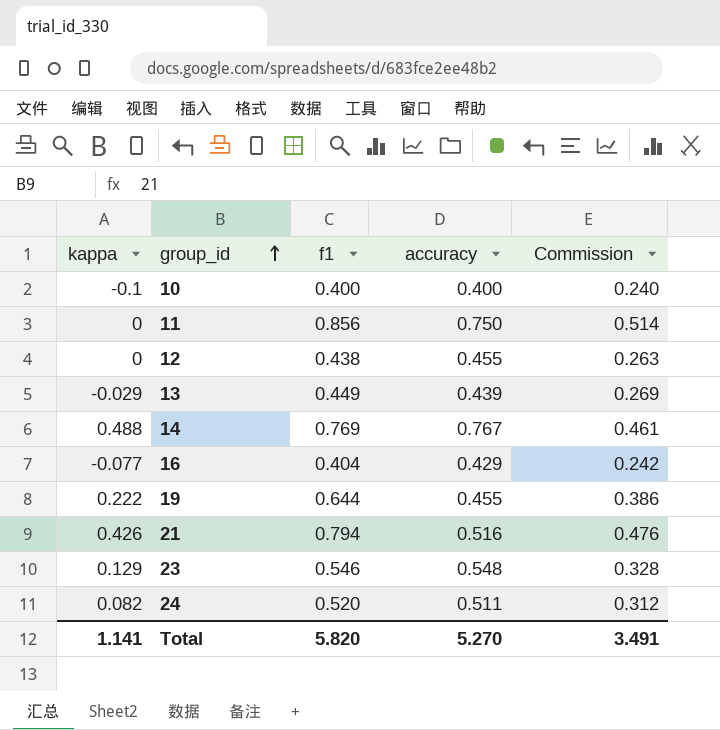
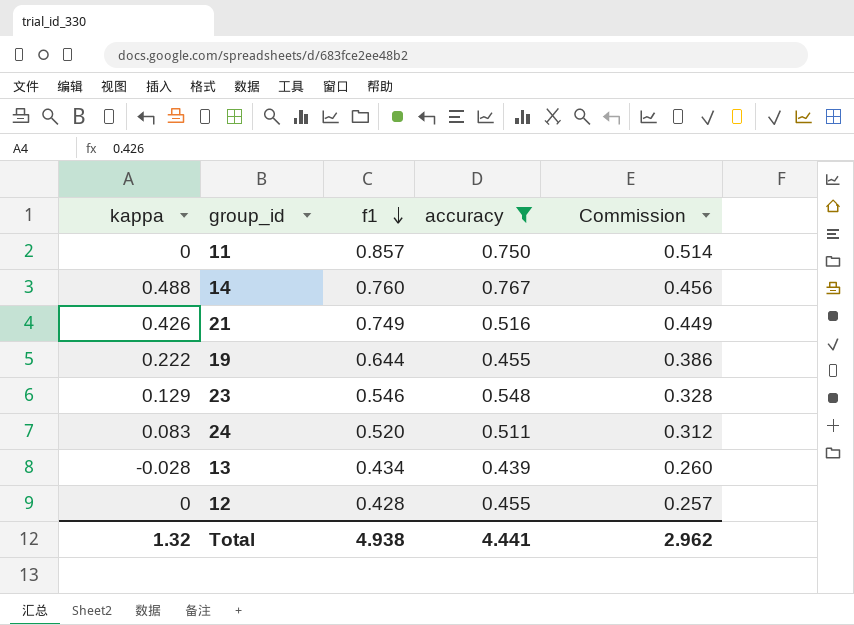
filter: none -> accuracy >= 0.439
row order: group_id ascending -> f1 descending
11 | f1: 0.856 -> 0.857
14 | f1: 0.769 -> 0.760
14 | Commission: 0.461 -> 0.456
21 | f1: 0.794 -> 0.749
21 | Commission: 0.476 -> 0.449
24 | kappa: 0.082 -> 0.083
13 | kappa: -0.029 -> -0.028
13 | f1: 0.449 -> 0.434
13 | Commission: 0.269 -> 0.260
12 | f1: 0.438 -> 0.428
12 | Commission: 0.263 -> 0.257
Total | kappa: 1.141 -> 1.32
Total | f1: 5.820 -> 4.938
Total | accuracy: 5.270 -> 4.441
Total | Commission: 3.491 -> 2.962

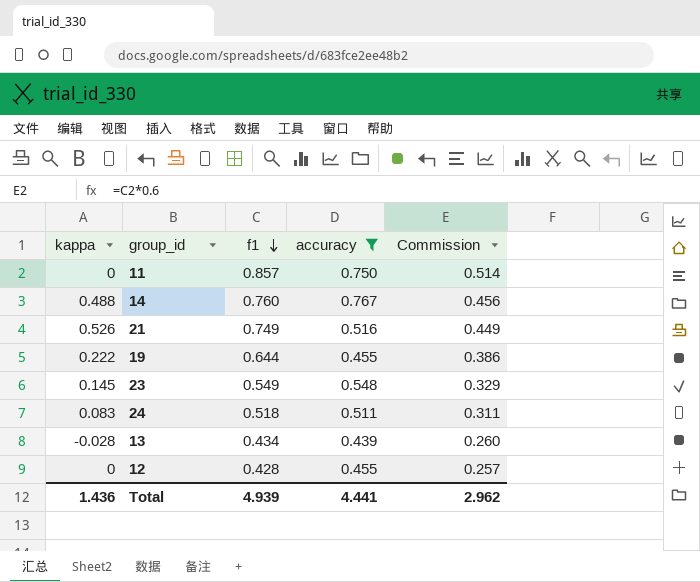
21 | kappa: 0.426 -> 0.526
23 | kappa: 0.129 -> 0.145
23 | f1: 0.546 -> 0.549
23 | Commission: 0.328 -> 0.329
24 | f1: 0.520 -> 0.518
24 | Commission: 0.312 -> 0.311
Total | kappa: 1.32 -> 1.436
Total | f1: 4.938 -> 4.939

